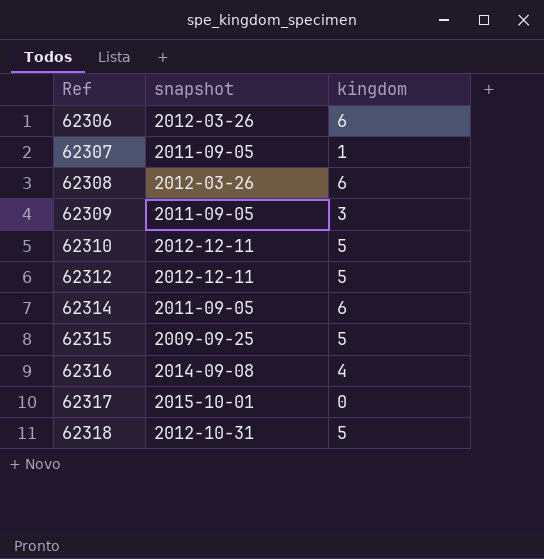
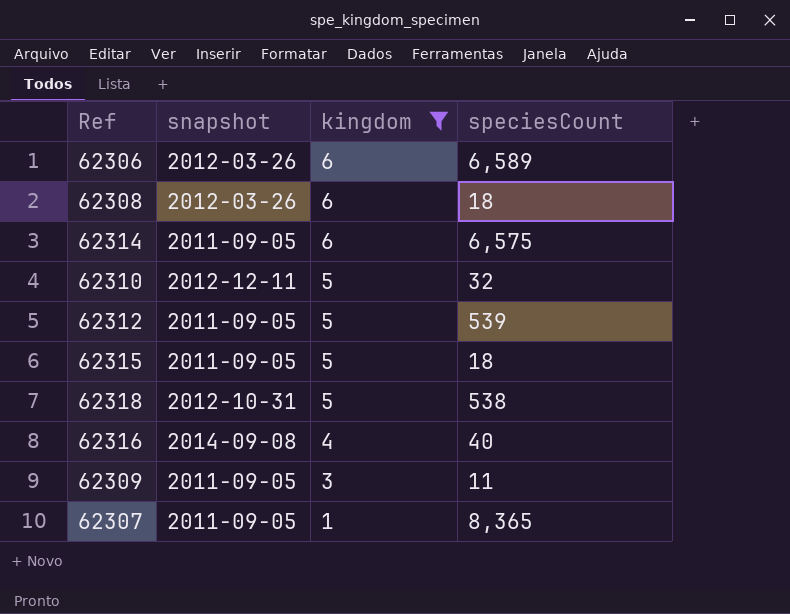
filter: none -> kingdom != 0
row order: Ref ascending -> kingdom descending
column speciesCount | position: none -> 4
62312 | snapshot: 2012-12-11 -> 2011-09-05
62315 | snapshot: 2009-09-25 -> 2011-09-05

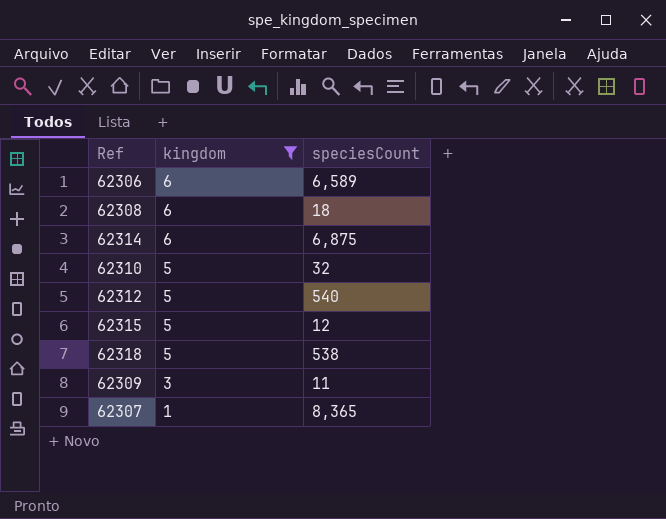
column snapshot | position: 2 -> none
row 62316: 2014-09-08 | 4 | 40 -> none
62314 | speciesCount: 6,575 -> 6,875
62312 | speciesCount: 539 -> 540
62315 | speciesCount: 18 -> 12

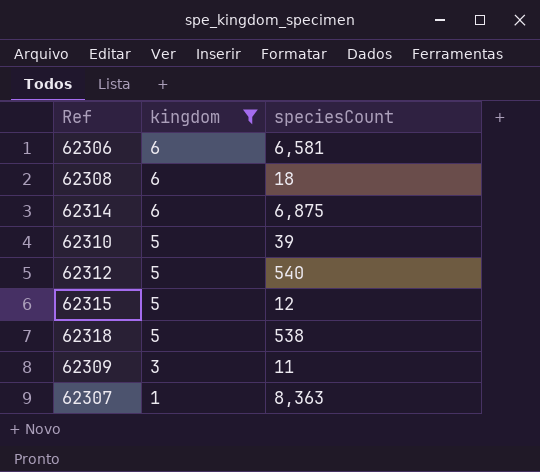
62306 | speciesCount: 6,589 -> 6,581
62310 | speciesCount: 32 -> 39
62307 | speciesCount: 8,365 -> 8,363

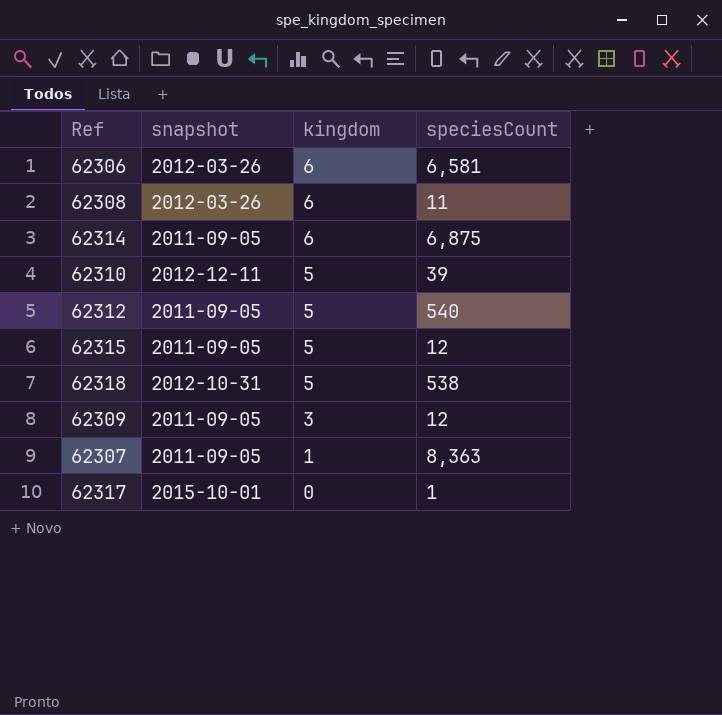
filter: kingdom != 0 -> none
column snapshot | position: none -> 2
62308 | speciesCount: 18 -> 11
62309 | speciesCount: 11 -> 12

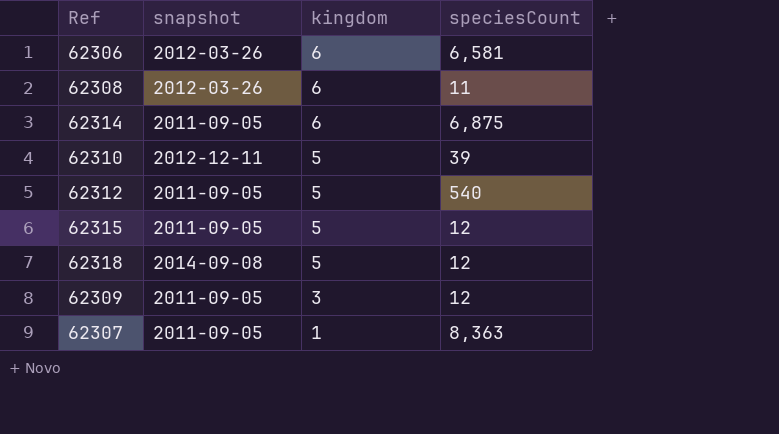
row 62317: 2015-10-01 | 0 | 1 -> none
62318 | snapshot: 2012-10-31 -> 2014-09-08
62318 | speciesCount: 538 -> 12

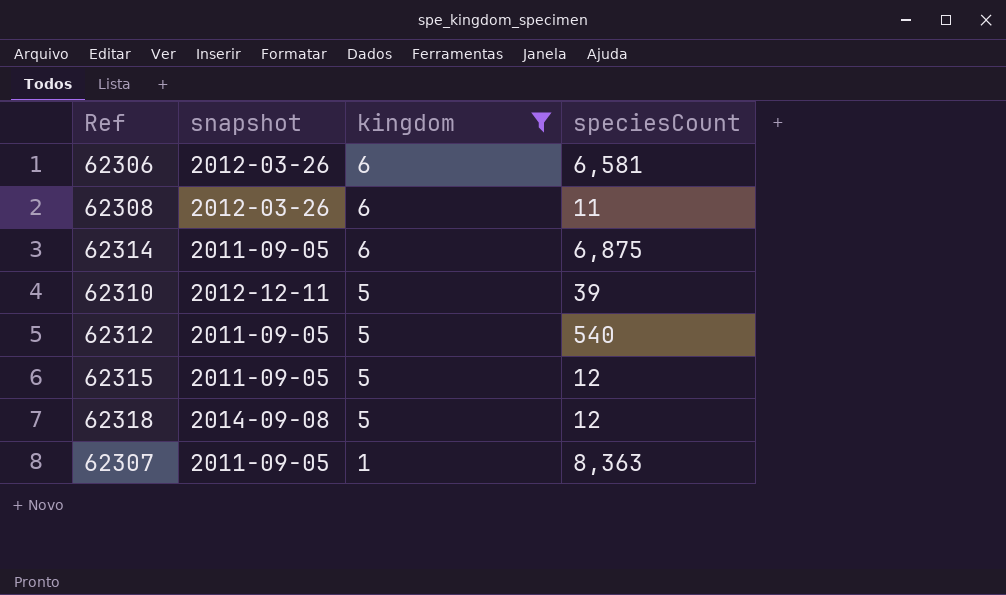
filter: none -> kingdom != 3

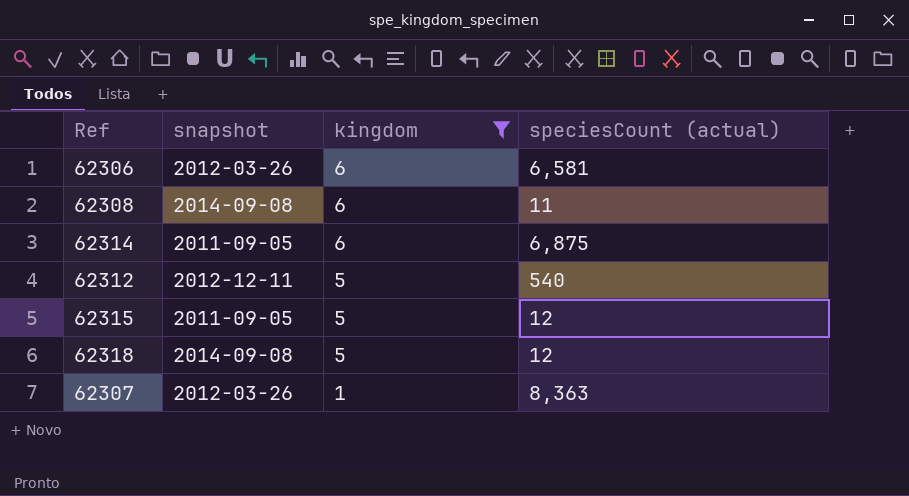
column name: speciesCount -> speciesCount (actual)
row 62310: 2012-12-11 | 5 | 39 -> none
62308 | snapshot: 2012-03-26 -> 2014-09-08
62312 | snapshot: 2011-09-05 -> 2012-12-11
62307 | snapshot: 2011-09-05 -> 2012-03-26

